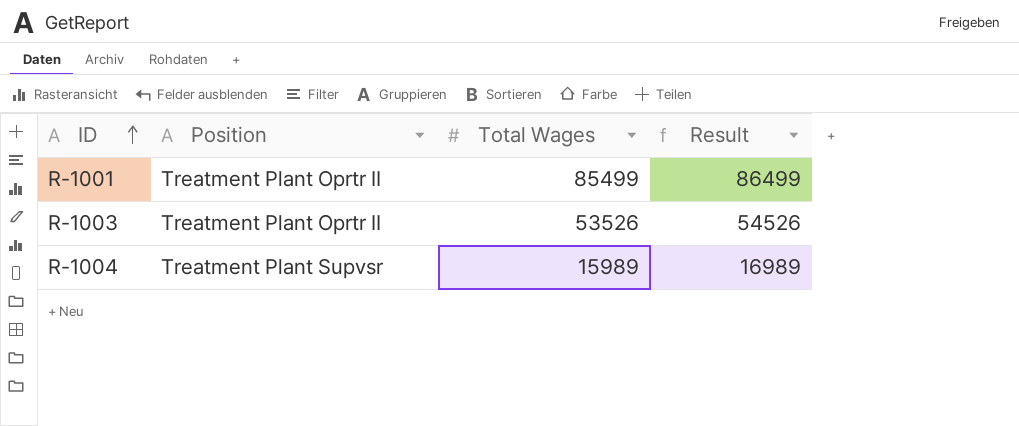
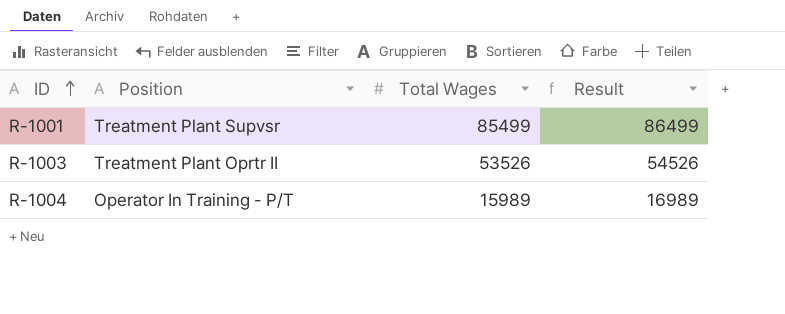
R-1001 | Position: Treatment Plant Oprtr II -> Treatment Plant Supvsr
R-1004 | Position: Treatment Plant Supvsr -> Operator In Training - P/T

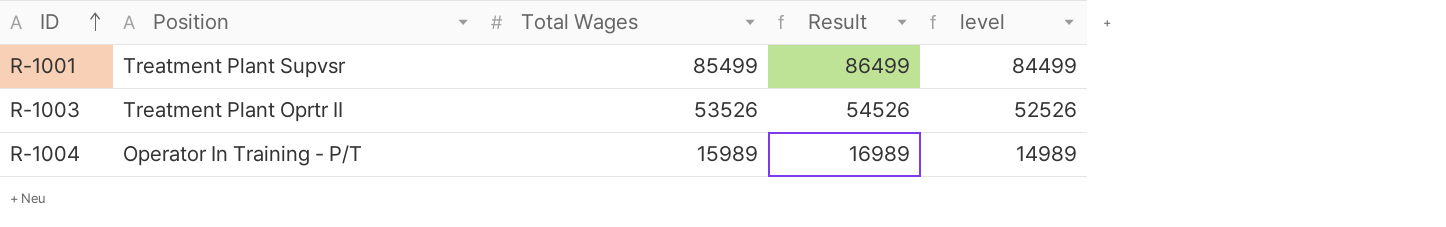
column level | formula: none -> [Total Wages] - 1000

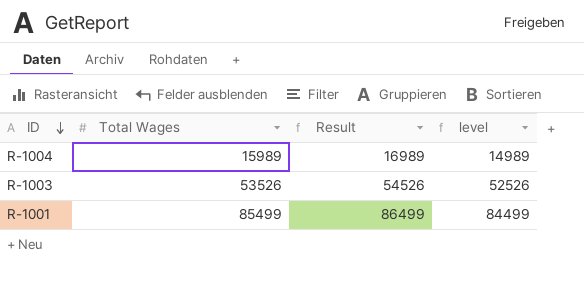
row order: ID ascending -> ID descending
column Position | position: 2 -> none

